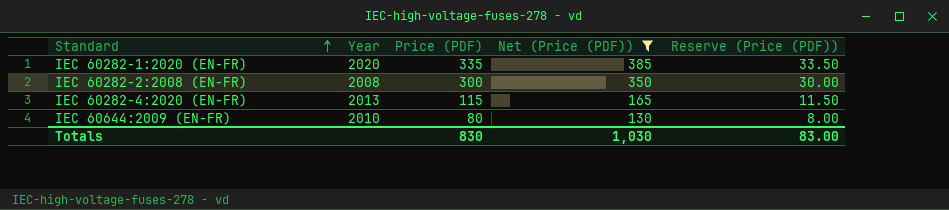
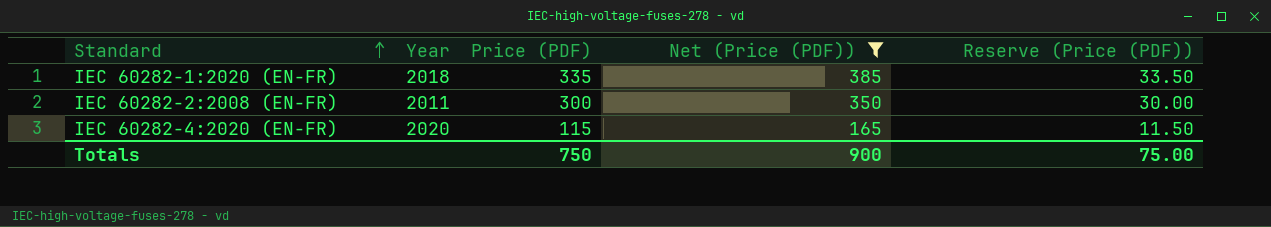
row IEC 60644:2009 (EN-FR): 2010 | 80 | 130 | 8.00 -> none
IEC 60282-1:2020 (EN-FR) | Year: 2020 -> 2018
IEC 60282-2:2008 (EN-FR) | Year: 2008 -> 2011
IEC 60282-4:2020 (EN-FR) | Year: 2013 -> 2020
Totals | Price (PDF): 830 -> 750
Totals | Net (Price (PDF)): 1,030 -> 900
Totals | Reserve (Price (PDF)): 83.00 -> 75.00

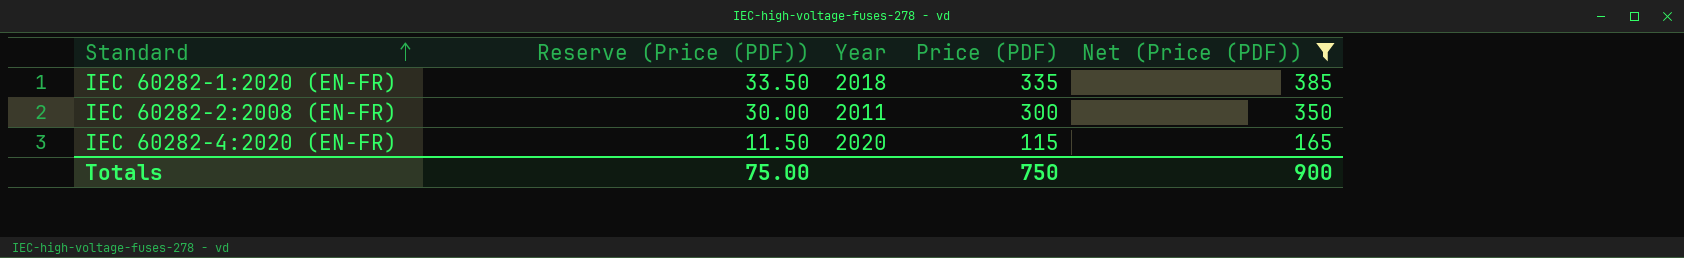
column Reserve (Price (PDF)) | position: 5 -> 2

